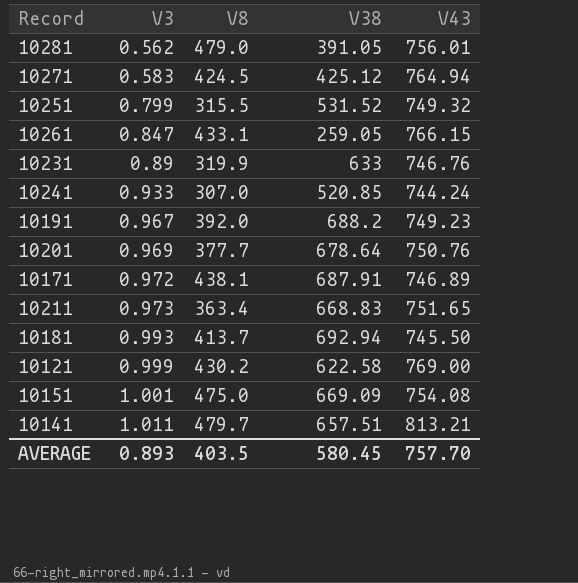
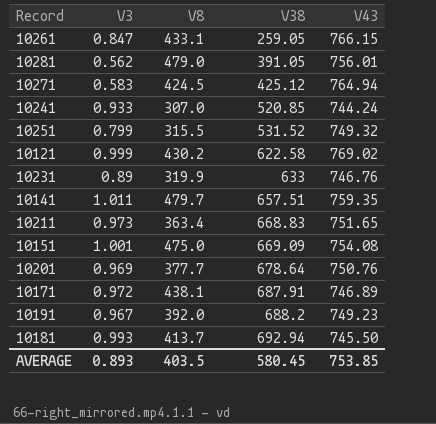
row order: V3 ascending -> V38 ascending
10121 | V43: 769.00 -> 769.02
10141 | V43: 813.21 -> 759.35
AVERAGE | V43: 757.70 -> 753.85

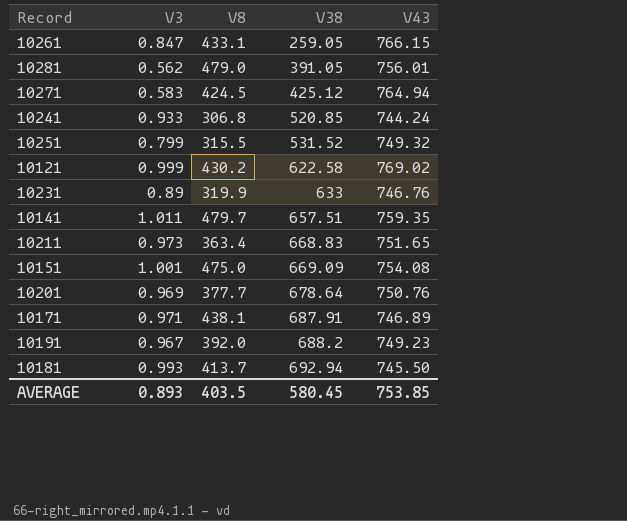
10241 | V8: 307.0 -> 306.8
10171 | V3: 0.972 -> 0.971

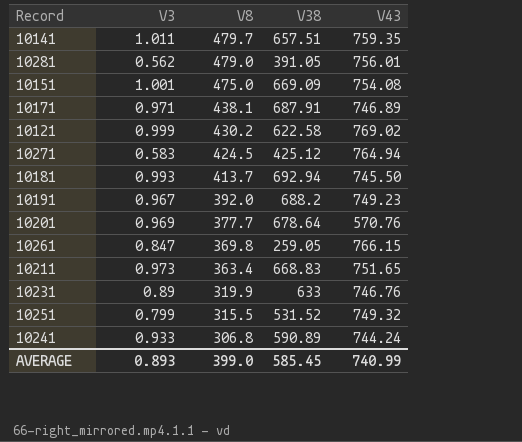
row order: V38 ascending -> V8 descending
10201 | V43: 750.76 -> 570.76
10261 | V8: 433.1 -> 369.8
10241 | V38: 520.85 -> 590.89
AVERAGE | V8: 403.5 -> 399.0
AVERAGE | V38: 580.45 -> 585.45
AVERAGE | V43: 753.85 -> 740.99

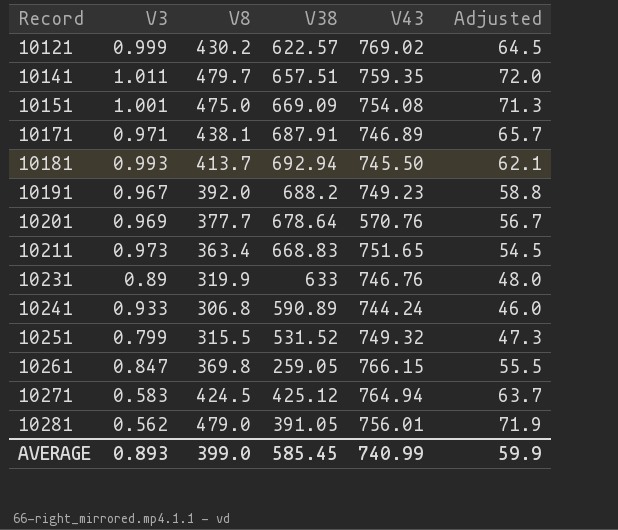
row order: V8 descending -> Record ascending
column Adjusted | formula: none -> [V8] * 0.15
10121 | V38: 622.58 -> 622.57

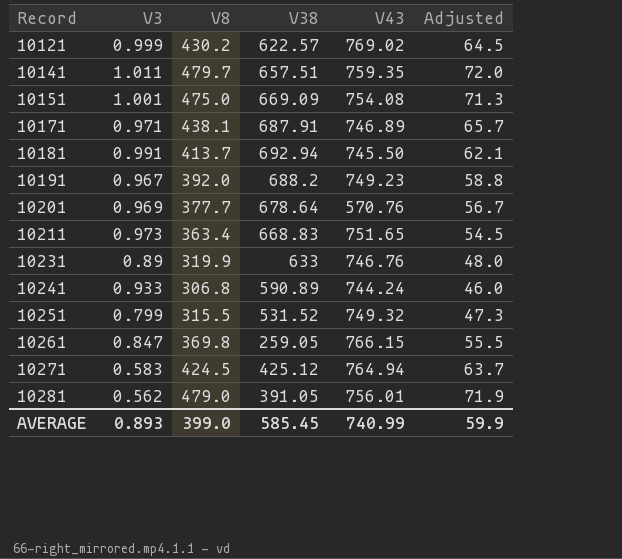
10181 | V3: 0.993 -> 0.991

